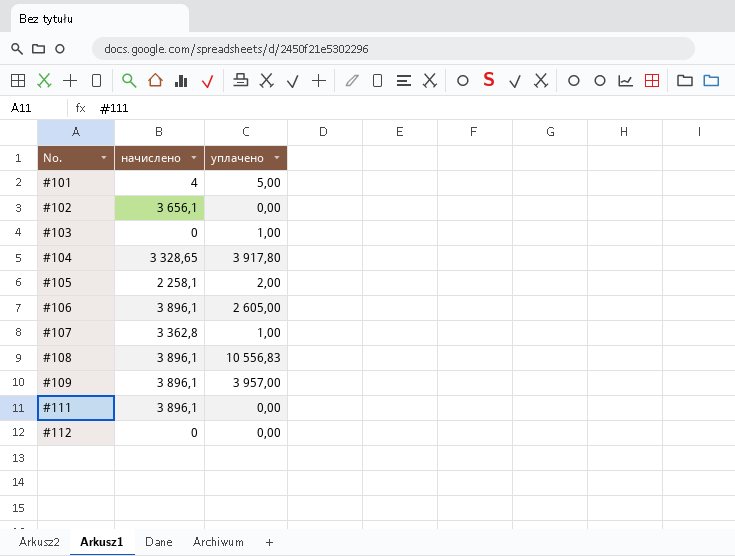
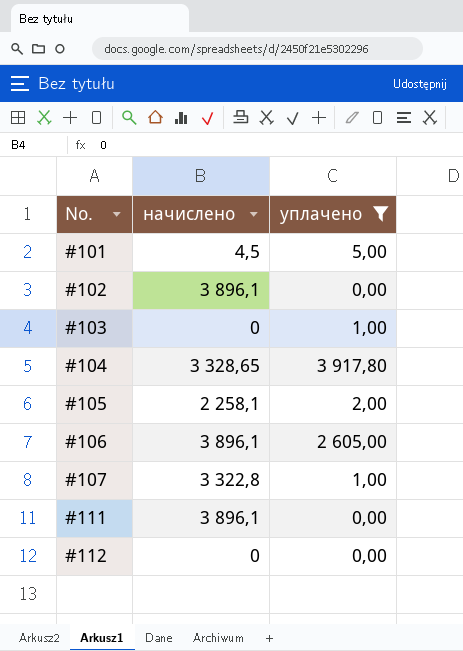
filter: none -> уплачено <= 3 917,80
#101 | начислено: 4 -> 4,5
#102 | начислено: 3 656,1 -> 3 896,1
#107 | начислено: 3 362,8 -> 3 322,8

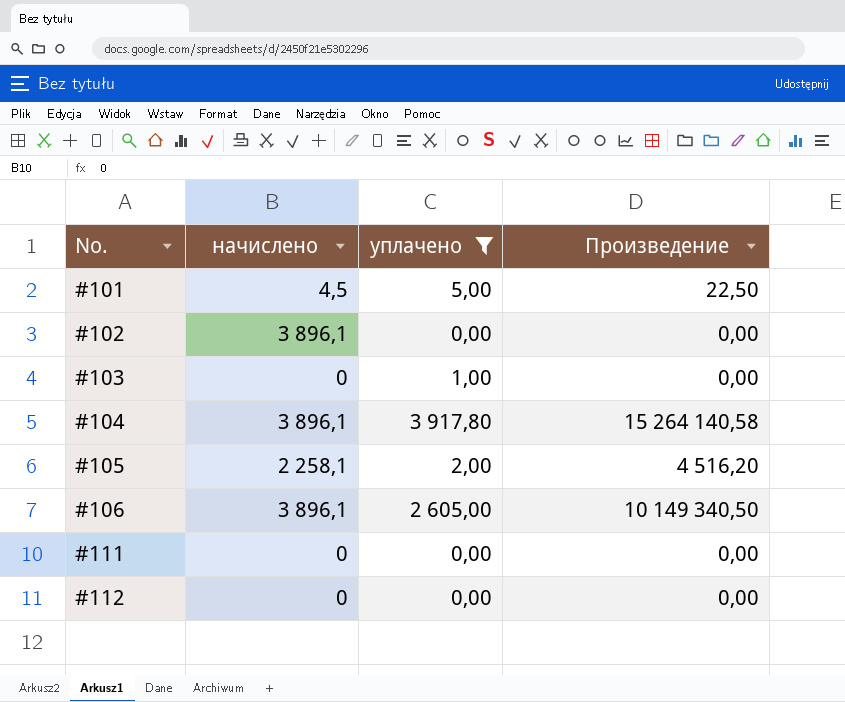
column Произведение | formula: none -> [начислено] * [уплачено]
row #107: 3 322,8 | 1,00 -> none
#104 | начислено: 3 328,65 -> 3 896,1
#111 | начислено: 3 896,1 -> 0

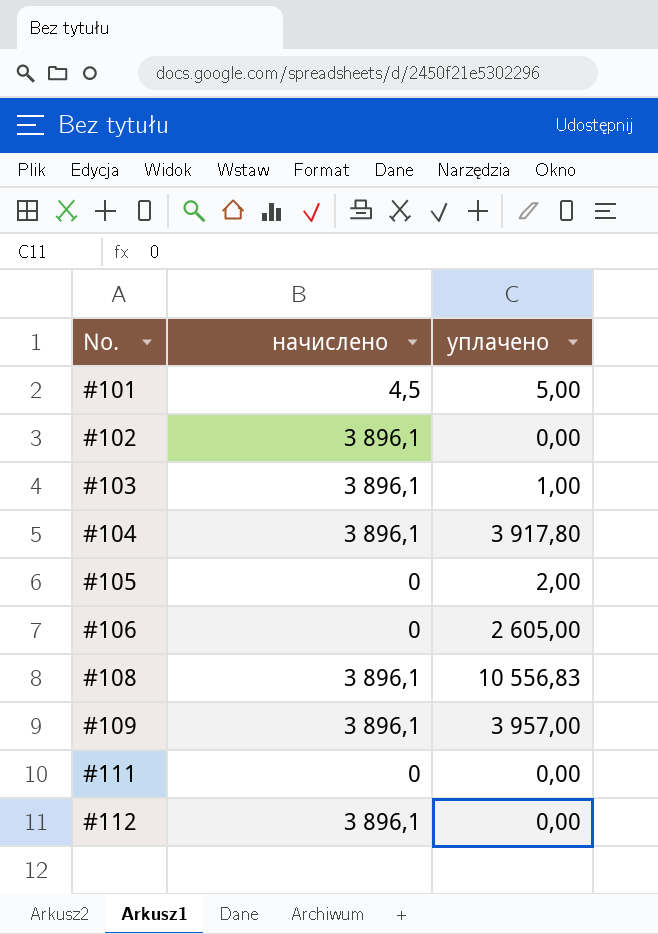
filter: уплачено <= 3 917,80 -> none
column Произведение | formula: [начислено] * [уплачено] -> none
#103 | начислено: 0 -> 3 896,1
#105 | начислено: 2 258,1 -> 0
#106 | начислено: 3 896,1 -> 0
#112 | начислено: 0 -> 3 896,1

